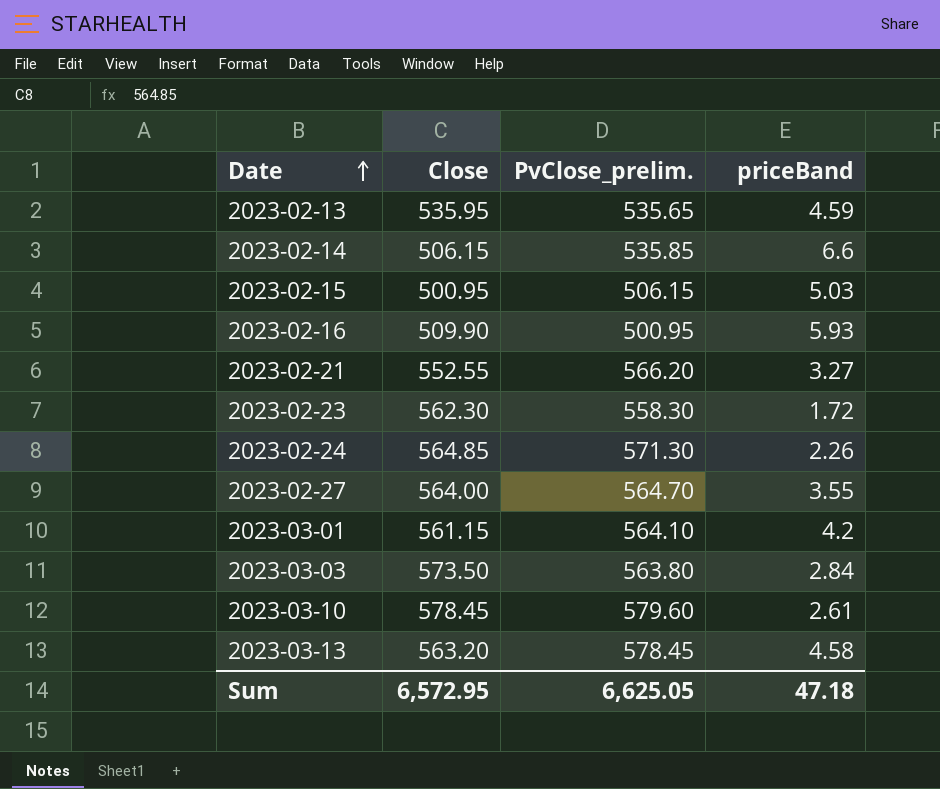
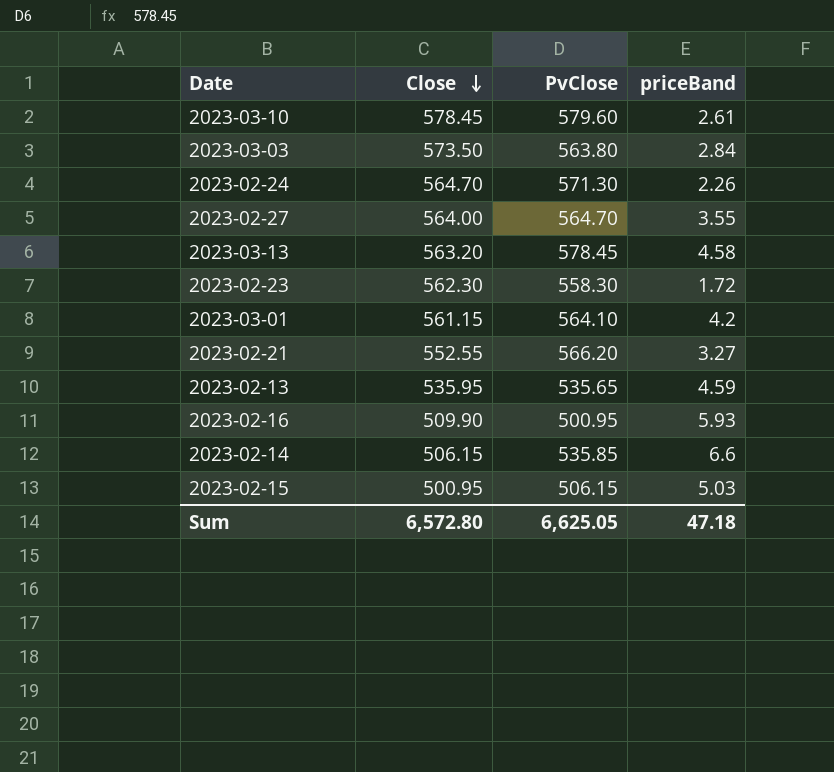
row order: Date ascending -> Close descending
column name: PvClose_prelim. -> PvClose
2023-02-24 | Close: 564.85 -> 564.70
Sum | Close: 6,572.95 -> 6,572.80

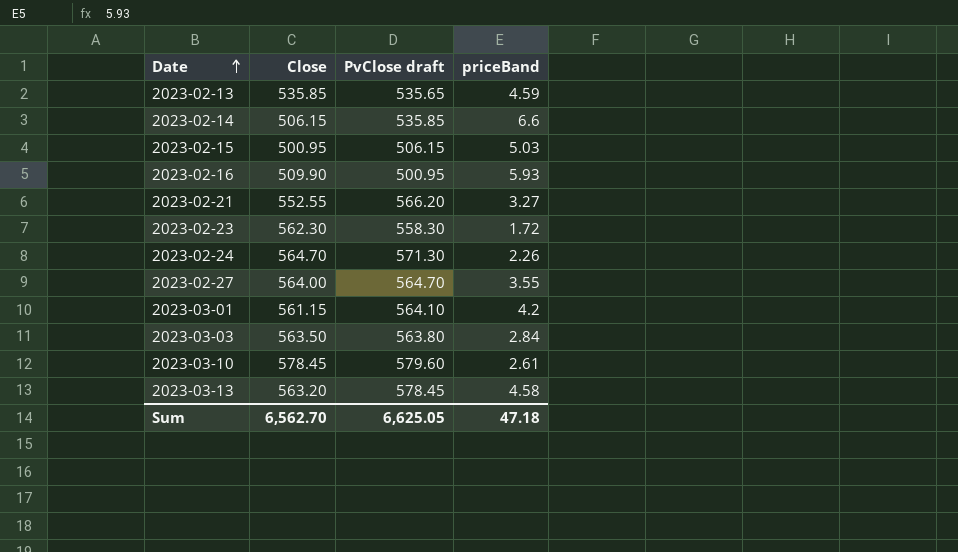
row order: Close descending -> Date ascending
column name: PvClose -> PvClose draft
2023-02-13 | Close: 535.95 -> 535.85
2023-03-03 | Close: 573.50 -> 563.50
Sum | Close: 6,572.80 -> 6,562.70

